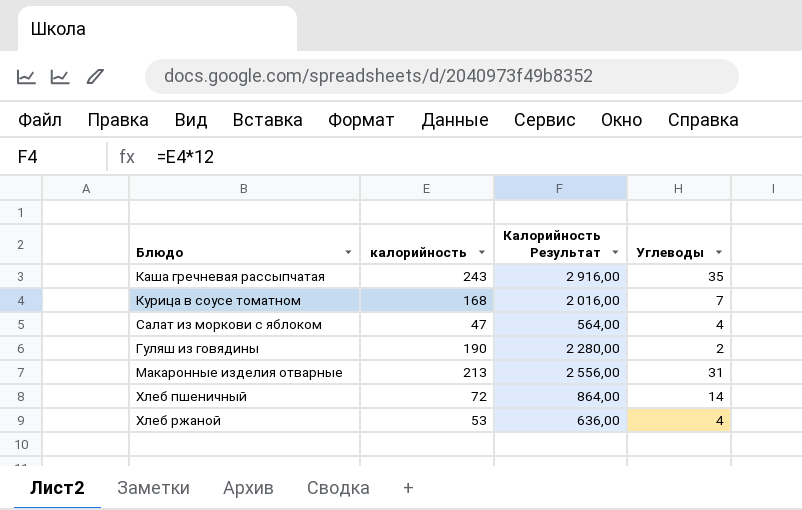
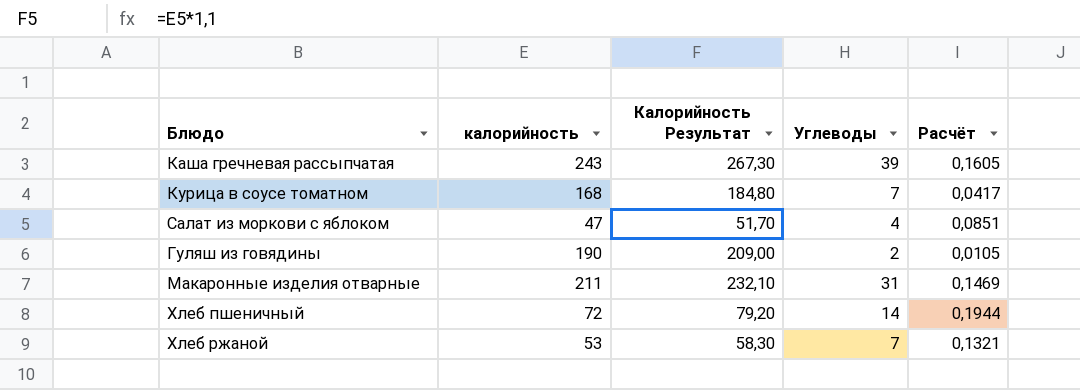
column Калорийность Результат | formula: [калорийность] * 12 -> [калорийность] * 1,1
column Расчёт | formula: none -> [Углеводы] / [калорийность]
Каша гречневая рассыпчатая | Углеводы: 35 -> 39
Макаронные изделия отварные | калорийность: 213 -> 211
Хлеб ржаной | Углеводы: 4 -> 7

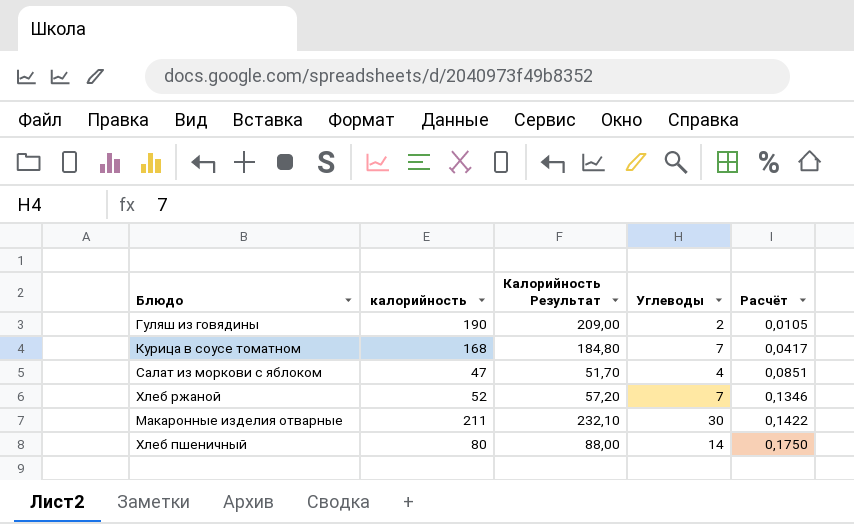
row order: none -> Расчёт ascending
row Каша гречневая рассыпчатая: 243 | 267,30 | 39 | 0,1605 -> none
Хлеб ржаной | калорийность: 53 -> 52
Хлеб ржаной | Калорийность Результат: 58,30 -> 57,20
Хлеб ржаной | Расчёт: 0,1321 -> 0,1346
Макаронные изделия отварные | Углеводы: 31 -> 30
Макаронные изделия отварные | Расчёт: 0,1469 -> 0,1422
Хлеб пшеничный | калорийность: 72 -> 80
Хлеб пшеничный | Калорийность Результат: 79,20 -> 88,00
Хлеб пшеничный | Расчёт: 0,1944 -> 0,1750

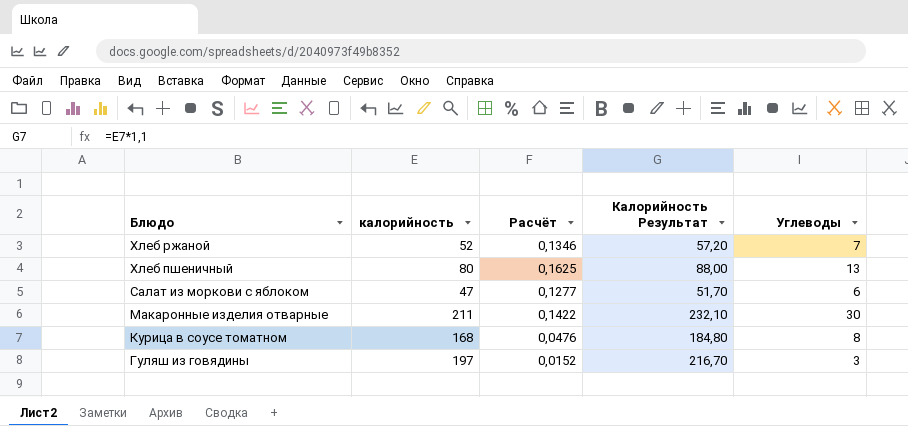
row order: Расчёт ascending -> Блюдо descending
column Расчёт | position: 5 -> 3
Хлеб пшеничный | Расчёт: 0,1750 -> 0,1625
Хлеб пшеничный | Углеводы: 14 -> 13
Салат из моркови с яблоком | Расчёт: 0,0851 -> 0,1277
Салат из моркови с яблоком | Углеводы: 4 -> 6
Курица в соусе томатном | Расчёт: 0,0417 -> 0,0476
Курица в соусе томатном | Углеводы: 7 -> 8
Гуляш из говядины | калорийность: 190 -> 197
Гуляш из говядины | Расчёт: 0,0105 -> 0,0152
Гуляш из говядины | Калорийность Результат: 209,00 -> 216,70
Гуляш из говядины | Углеводы: 2 -> 3

